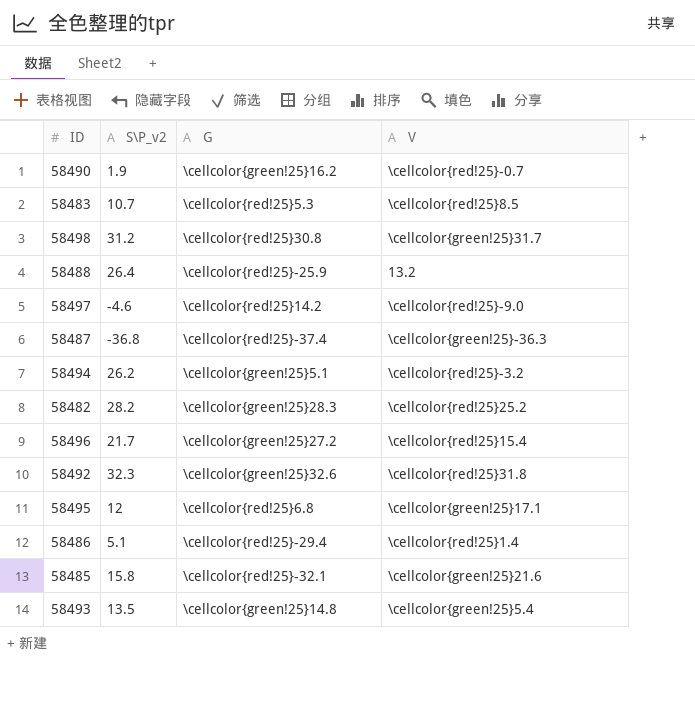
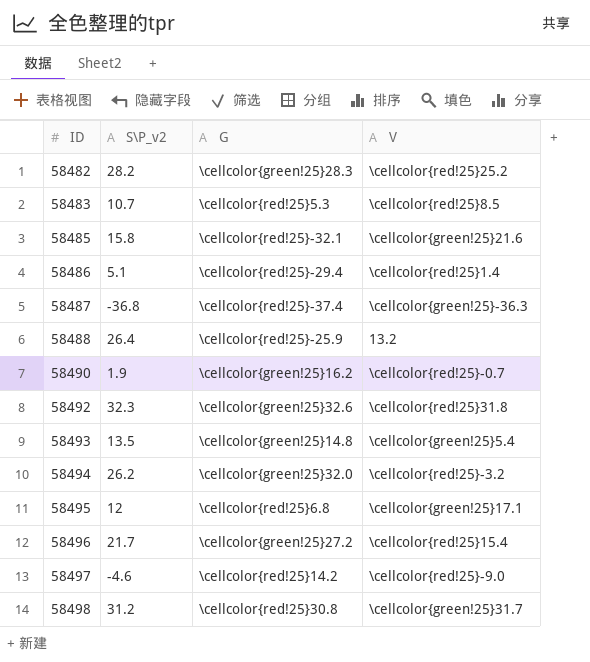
row order: none -> ID ascending
58494 | G: \cellcolor{green!25}5.1 -> \cellcolor{green!25}32.0

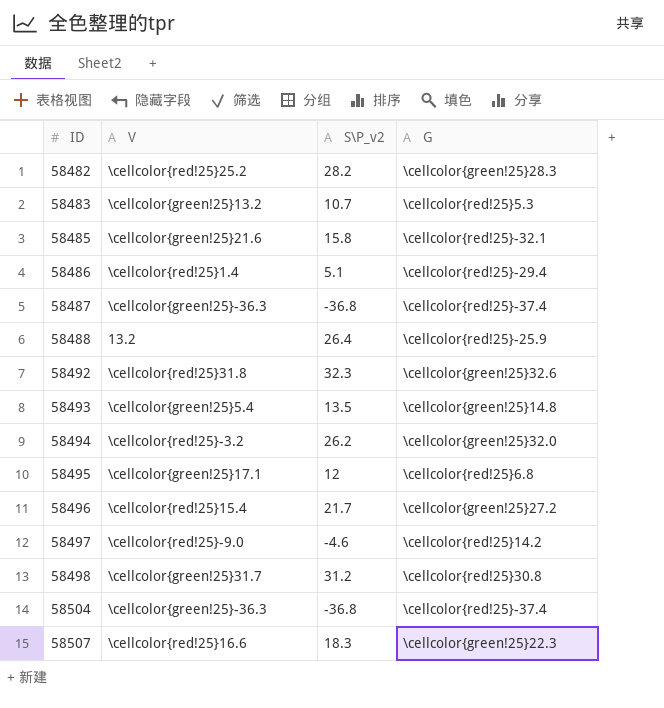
column V | position: 4 -> 2
row 58490: 1.9 | \cellcolor{green!25}16.2 | \cellcolor{red!25}-0.7 -> none
58483 | V: \cellcolor{red!25}8.5 -> \cellcolor{green!25}13.2
row 58504: none -> \cellcolor{green!25}-36.3 | -36.8 | \cellcolor{red!25}-37.4
row 58507: none -> \cellcolor{red!25}16.6 | 18.3 | \cellcolor{green!25}22.3

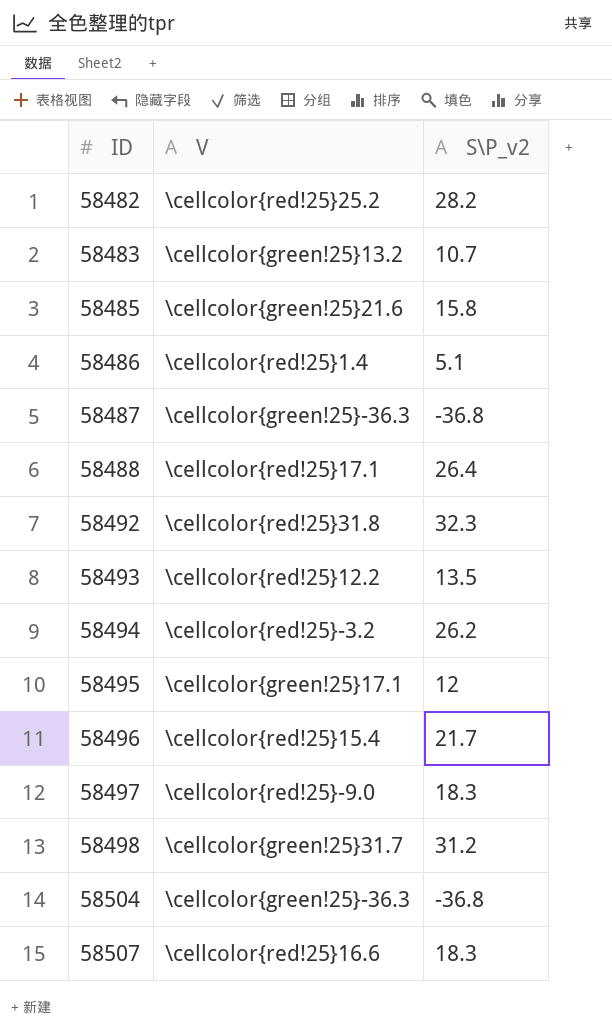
column G | position: 4 -> none
58488 | V: 13.2 -> \cellcolor{red!25}17.1
58493 | V: \cellcolor{green!25}5.4 -> \cellcolor{red!25}12.2
58497 | S\P_v2: -4.6 -> 18.3

